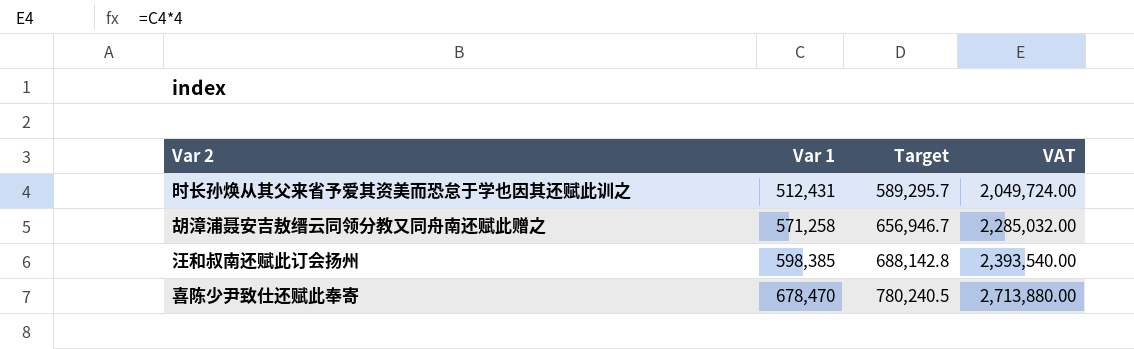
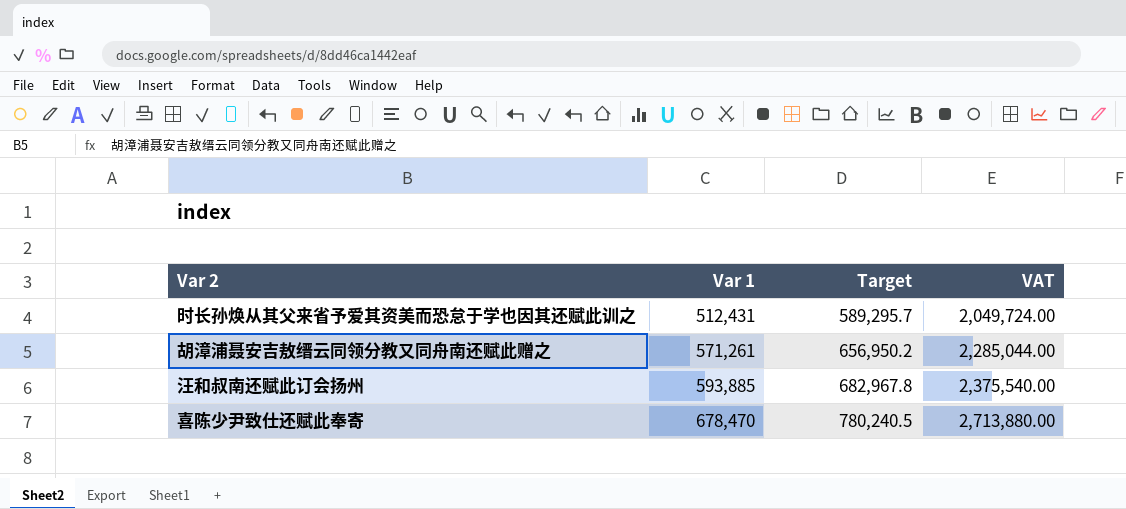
胡漳浦聂安吉敖缙云同领分教又同舟南还赋此赠之 | Var 1: 571,258 -> 571,261
胡漳浦聂安吉敖缙云同领分教又同舟南还赋此赠之 | Target: 656,946.7 -> 656,950.2
胡漳浦聂安吉敖缙云同领分教又同舟南还赋此赠之 | VAT: 2,285,032.00 -> 2,285,044.00
汪和叔南还赋此订会扬州 | Var 1: 598,385 -> 593,885
汪和叔南还赋此订会扬州 | Target: 688,142.8 -> 682,967.8
汪和叔南还赋此订会扬州 | VAT: 2,393,540.00 -> 2,375,540.00

